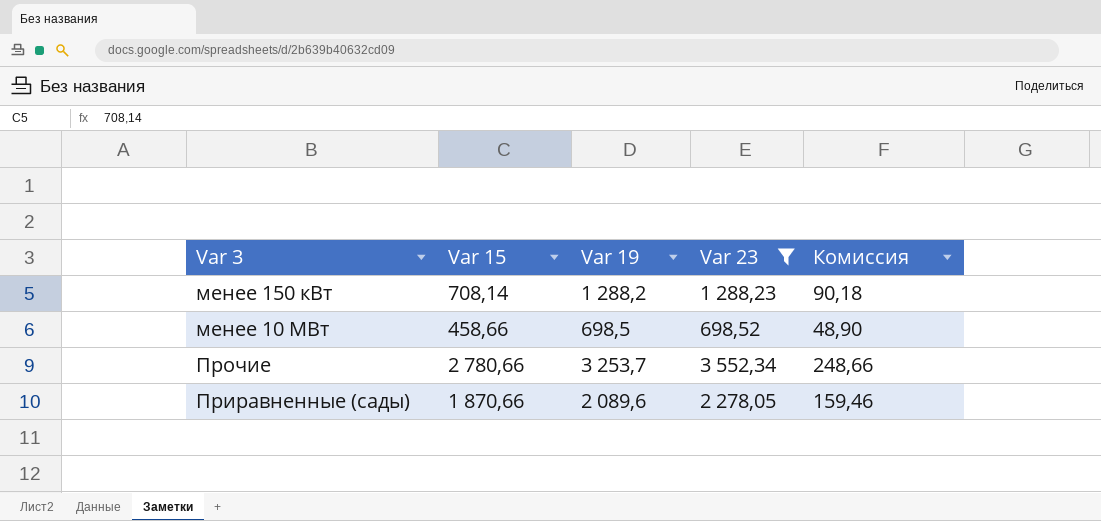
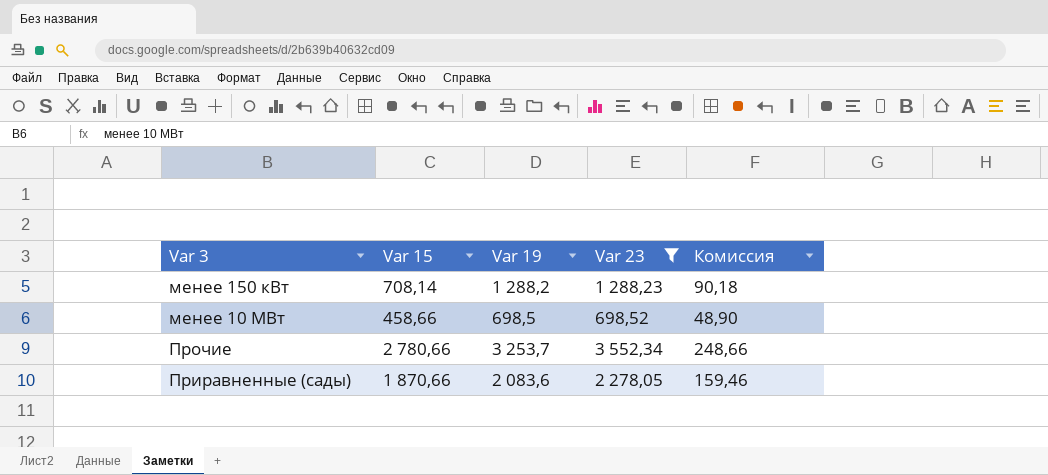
Приравненные (сады) | Var 19: 2 089,6 -> 2 083,6

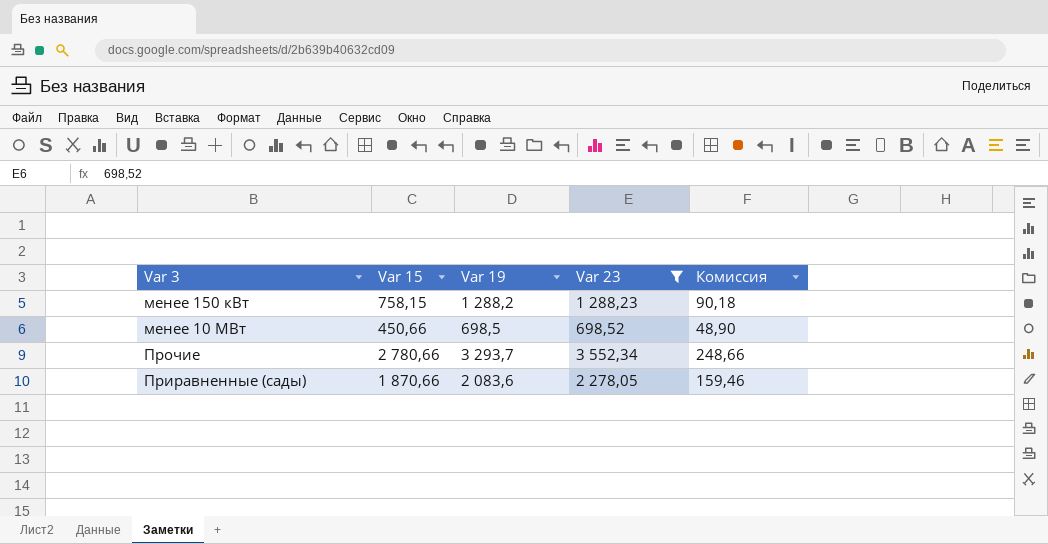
менее 150 кВт | Var 15: 708,14 -> 758,15
менее 10 МВт | Var 15: 458,66 -> 450,66
Прочие | Var 19: 3 253,7 -> 3 293,7

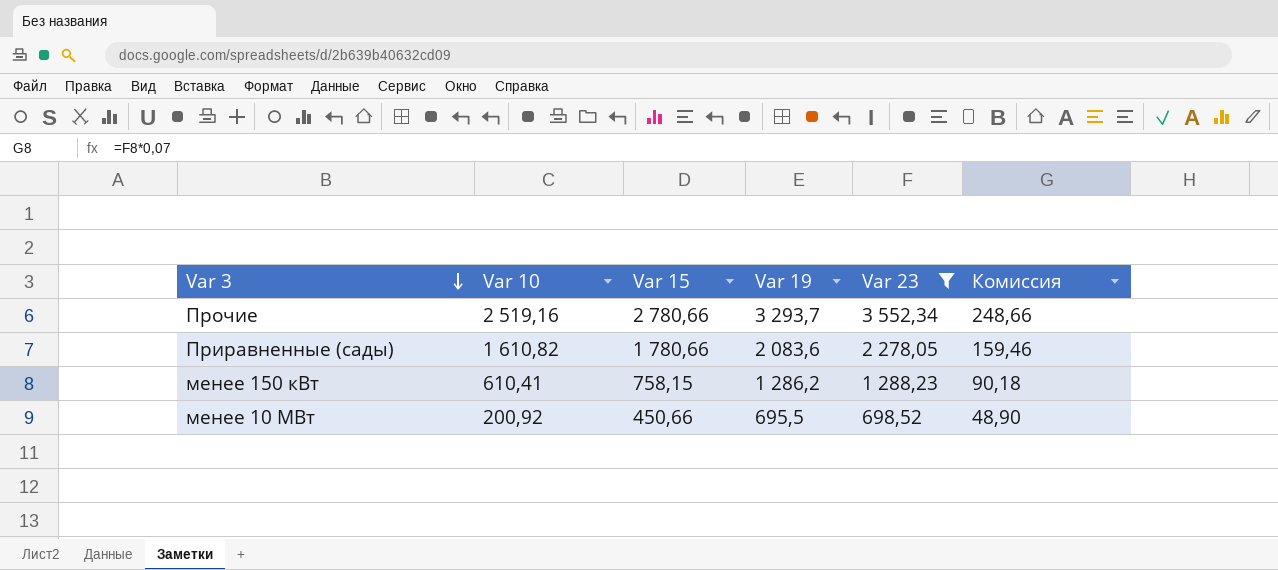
row order: none -> Var 3 descending
column Var 10 | position: none -> 2
Приравненные (сады) | Var 15: 1 870,66 -> 1 780,66
менее 150 кВт | Var 19: 1 288,2 -> 1 286,2
менее 10 МВт | Var 19: 698,5 -> 695,5

